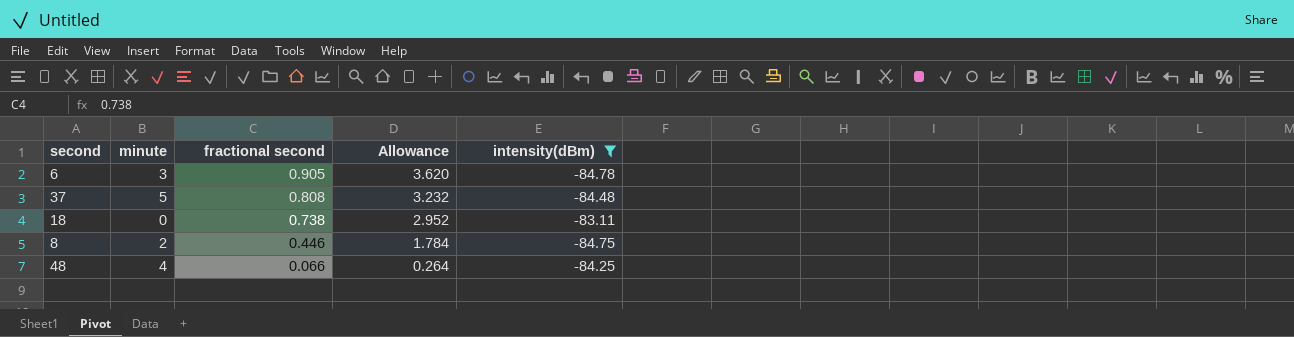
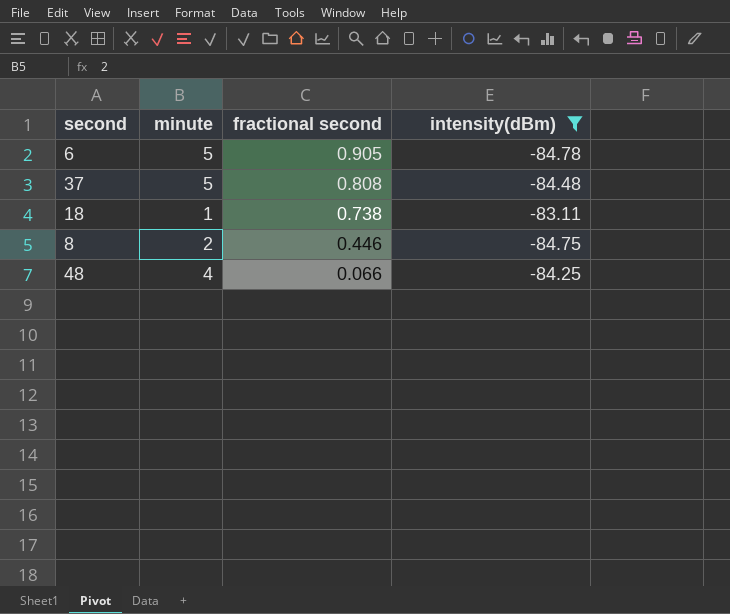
column Allowance | formula: [fractional second] * 4 -> none
6 | minute: 3 -> 5
18 | minute: 0 -> 1

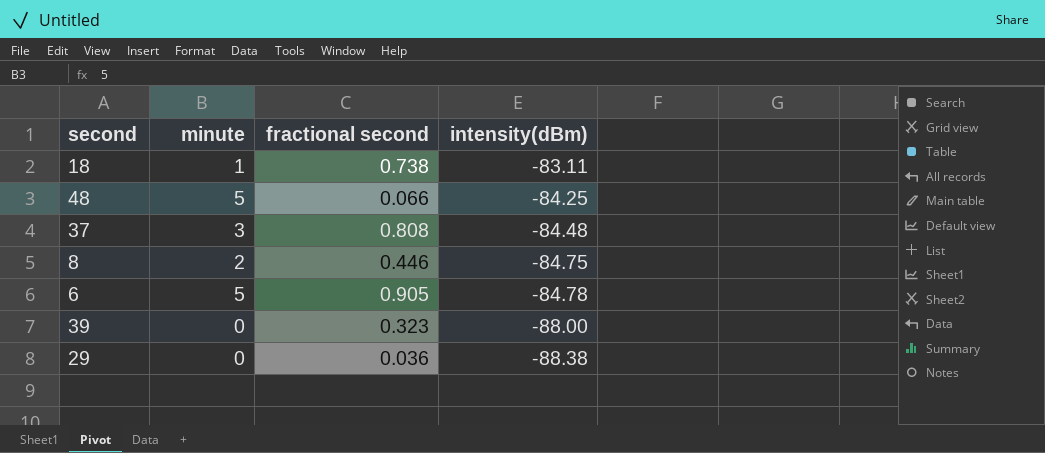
filter: intensity(dBm) >= -84.78 -> none
row order: fractional second descending -> intensity(dBm) descending
48 | minute: 4 -> 5
37 | minute: 5 -> 3

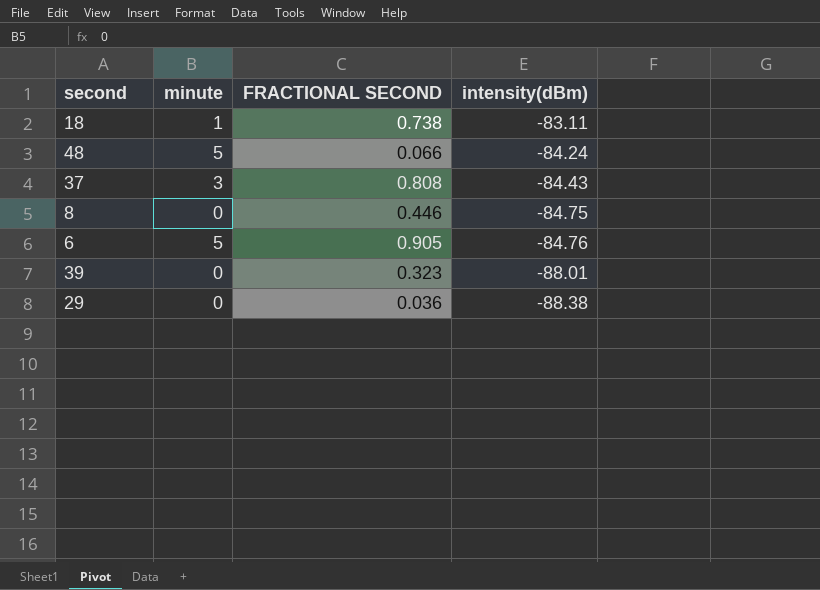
column name: fractional second -> FRACTIONAL SECOND
48 | intensity(dBm): -84.25 -> -84.24
37 | intensity(dBm): -84.48 -> -84.43
8 | minute: 2 -> 0
6 | intensity(dBm): -84.78 -> -84.76
39 | intensity(dBm): -88.00 -> -88.01

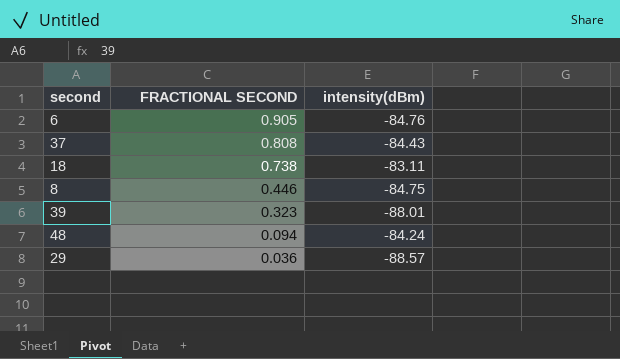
row order: intensity(dBm) descending -> FRACTIONAL SECOND descending
column minute | position: 2 -> none
48 | FRACTIONAL SECOND: 0.066 -> 0.094
29 | intensity(dBm): -88.38 -> -88.57

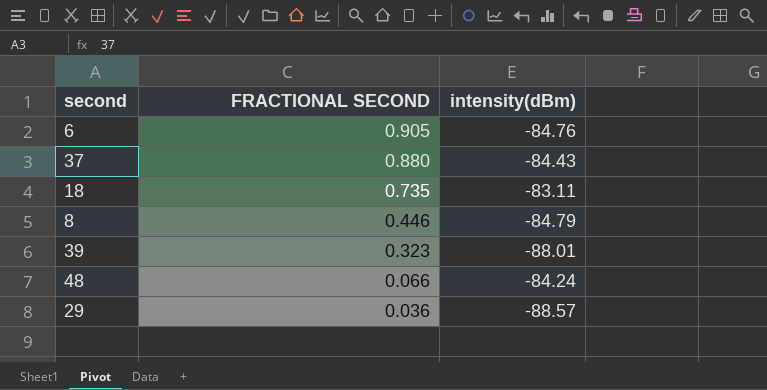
37 | FRACTIONAL SECOND: 0.808 -> 0.880
18 | FRACTIONAL SECOND: 0.738 -> 0.735
8 | intensity(dBm): -84.75 -> -84.79
48 | FRACTIONAL SECOND: 0.094 -> 0.066

